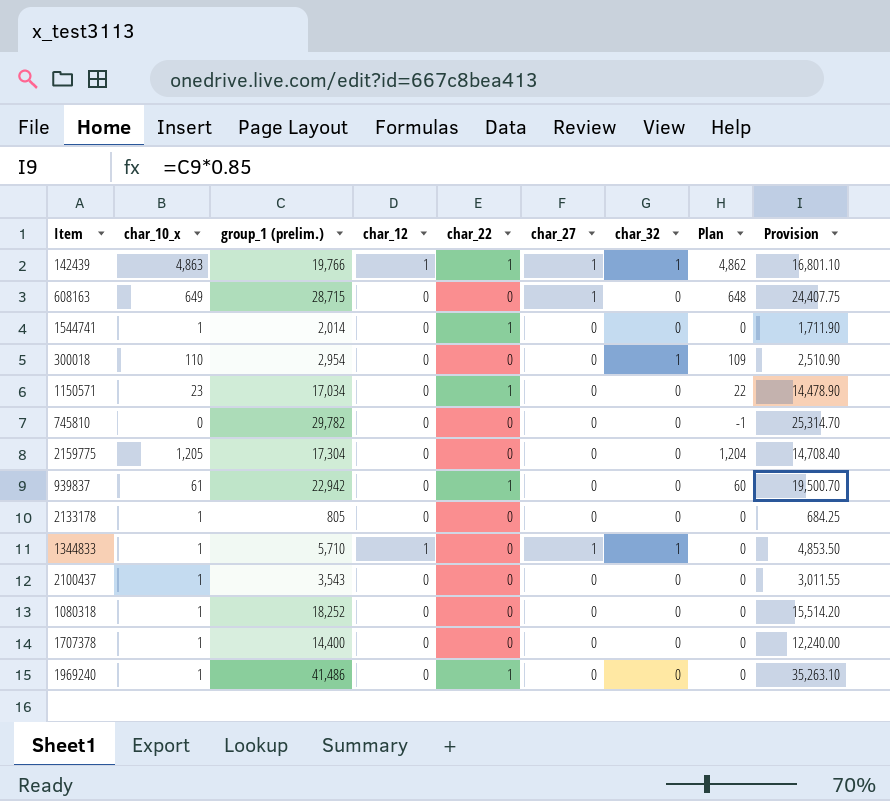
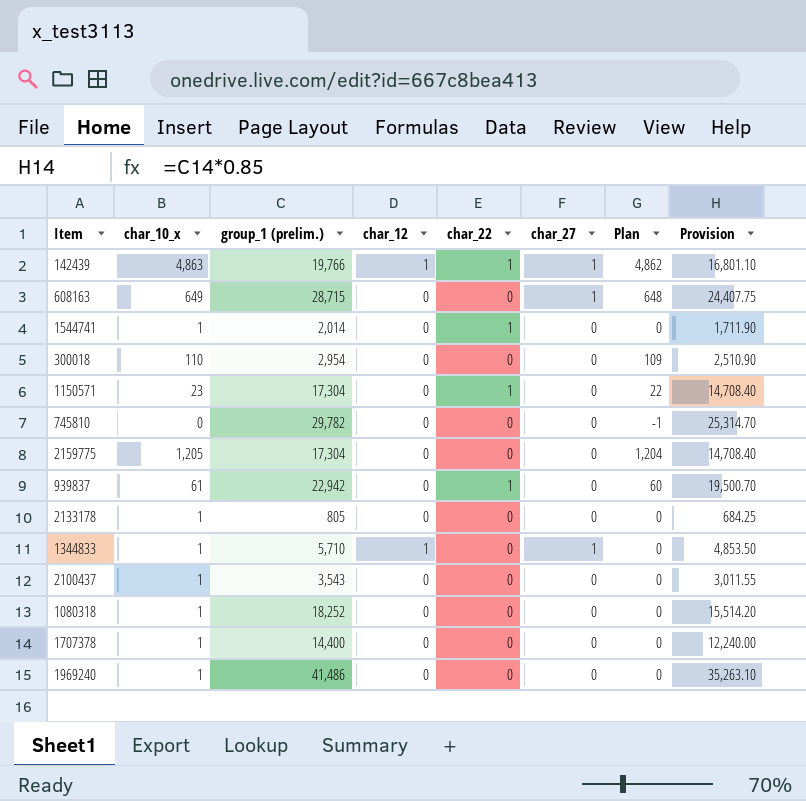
column char_32 | position: 7 -> none
1150571 | group_1 (prelim.): 17,034 -> 17,304
1150571 | Provision: 14,478.90 -> 14,708.40
1969240 | char_22: 1 -> 0

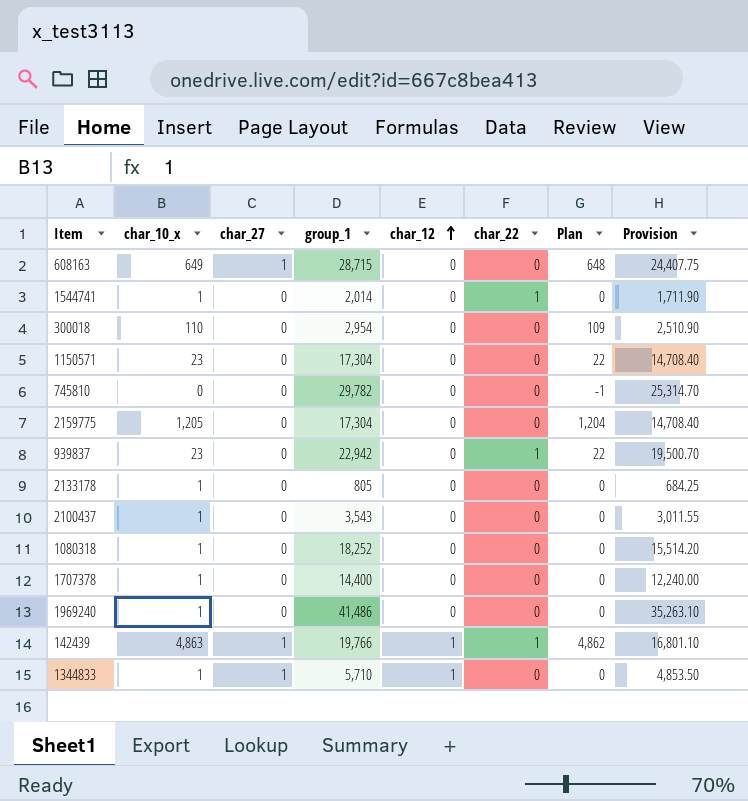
row order: none -> char_12 ascending
column char_27 | position: 6 -> 3
column name: group_1 (prelim.) -> group_1
1150571 | char_22: 1 -> 0
939837 | char_10_x: 61 -> 23
939837 | Plan: 60 -> 22

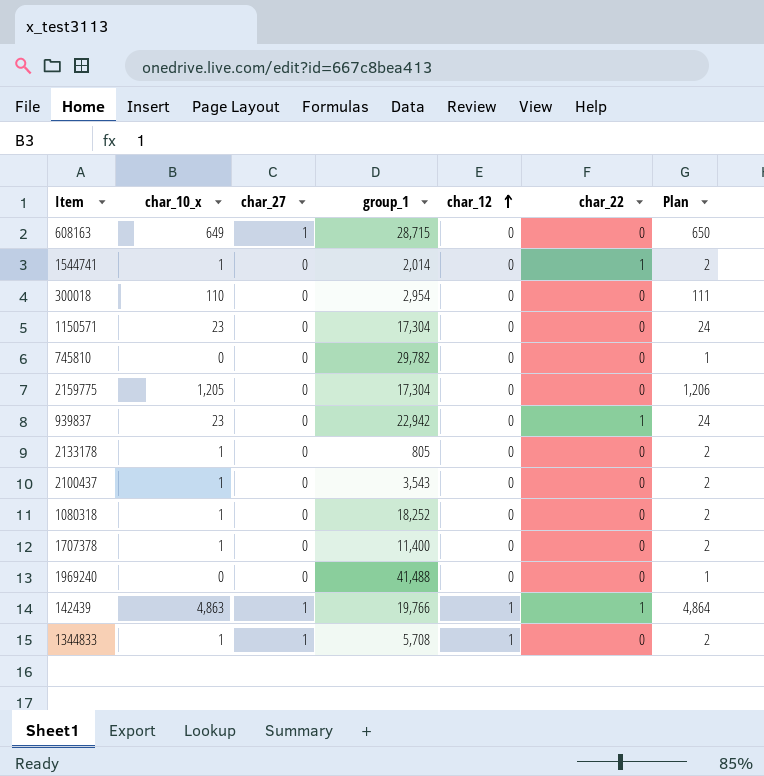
column Provision | formula: [group_1] * 0.85 -> none
column Plan | formula: [char_10_x] - 1 -> [char_10_x] + 1
1707378 | group_1: 14,400 -> 11,400
1969240 | char_10_x: 1 -> 0
1969240 | group_1: 41,486 -> 41,488
1344833 | group_1: 5,710 -> 5,708

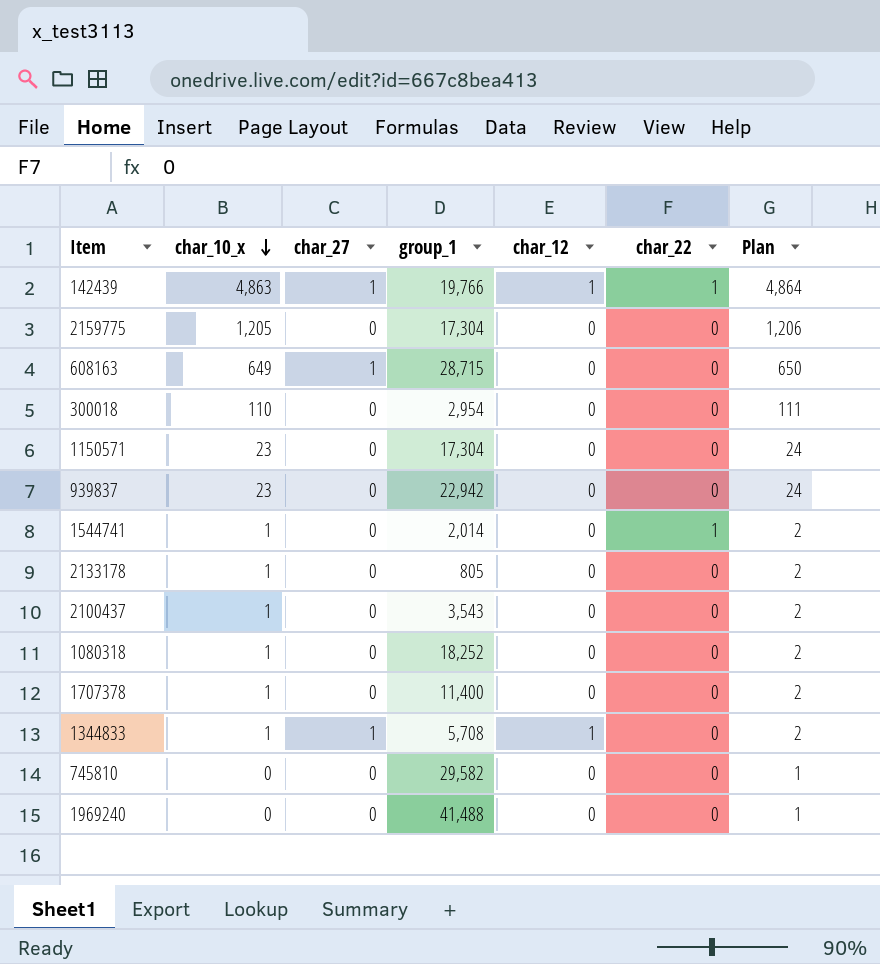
row order: char_12 ascending -> char_10_x descending
939837 | char_22: 1 -> 0
745810 | group_1: 29,782 -> 29,582

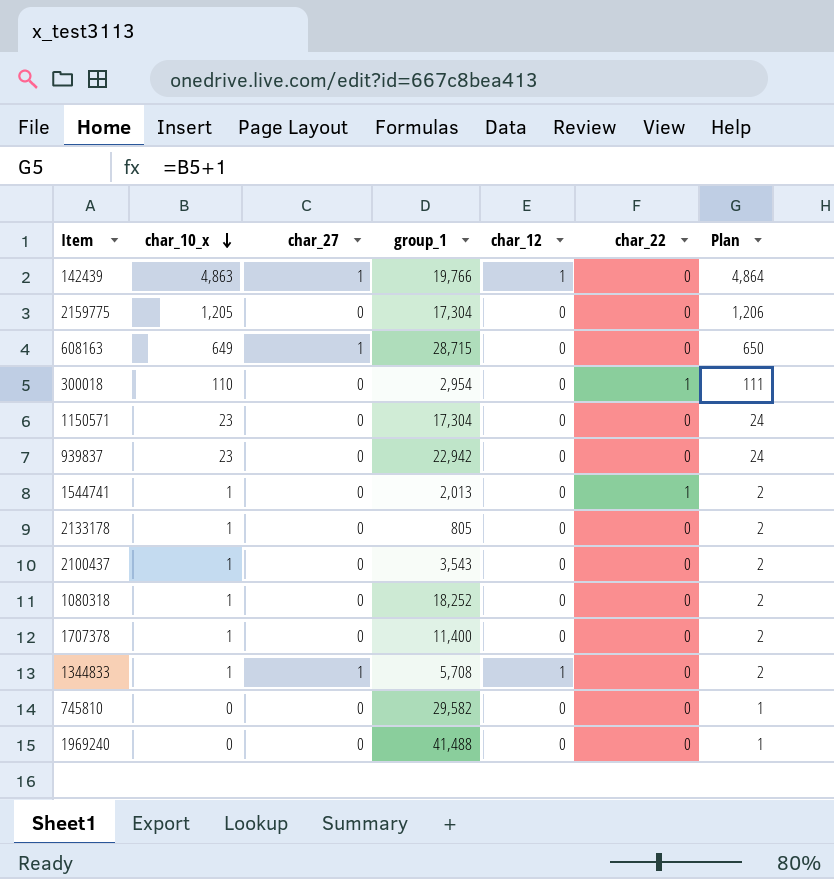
142439 | char_22: 1 -> 0
300018 | char_22: 0 -> 1
1544741 | group_1: 2,014 -> 2,013

